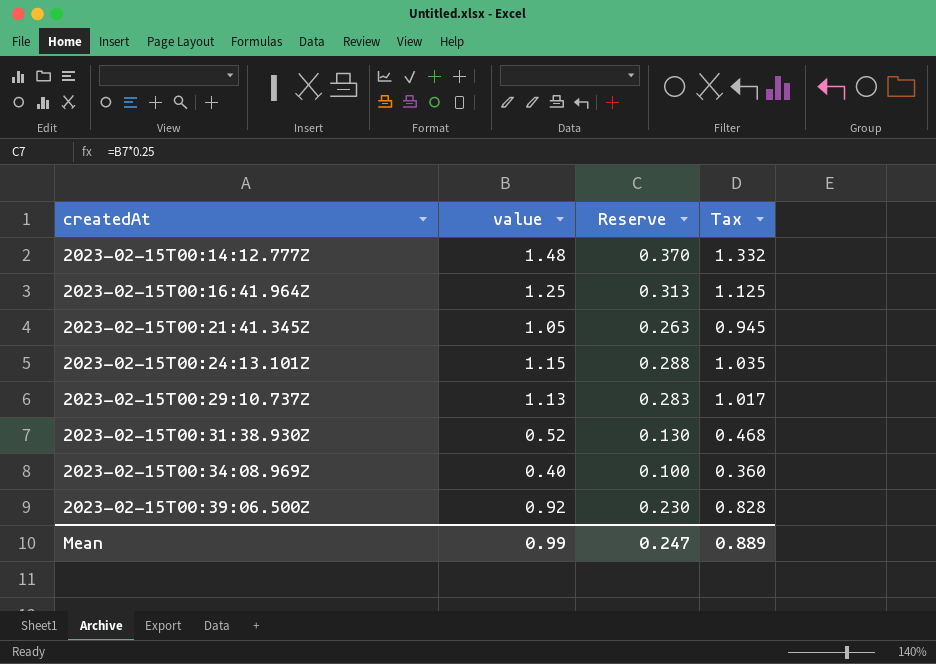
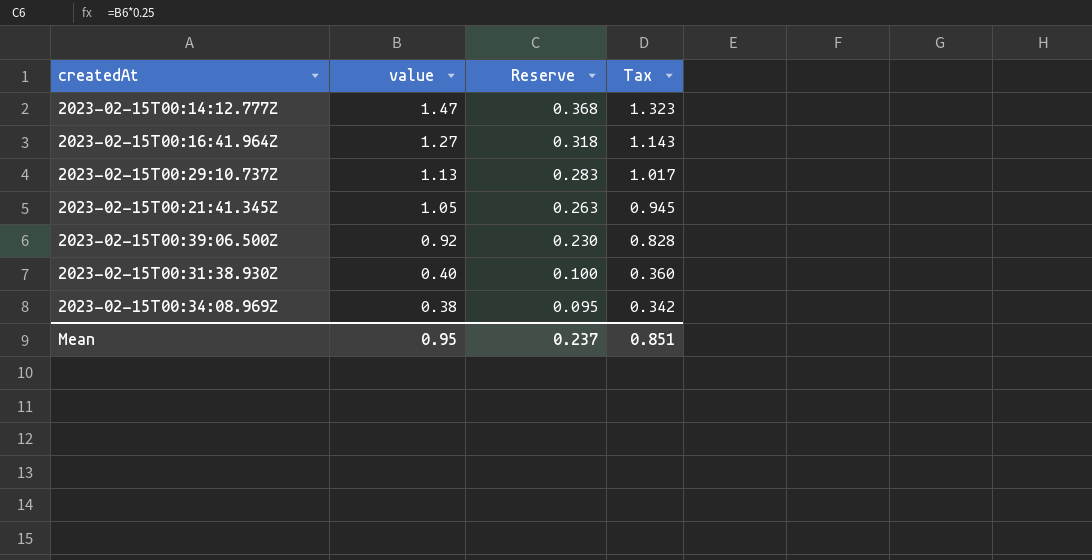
row order: createdAt ascending -> value descending
row 2023-02-15T00:24:13.101Z: 1.15 | 0.288 | 1.035 -> none
2023-02-15T00:14:12.777Z | value: 1.48 -> 1.47
2023-02-15T00:14:12.777Z | Reserve: 0.370 -> 0.368
2023-02-15T00:14:12.777Z | Tax: 1.332 -> 1.323
2023-02-15T00:16:41.964Z | value: 1.25 -> 1.27
2023-02-15T00:16:41.964Z | Reserve: 0.313 -> 0.318
2023-02-15T00:16:41.964Z | Tax: 1.125 -> 1.143
2023-02-15T00:31:38.930Z | value: 0.52 -> 0.40
2023-02-15T00:31:38.930Z | Reserve: 0.130 -> 0.100
2023-02-15T00:31:38.930Z | Tax: 0.468 -> 0.360
2023-02-15T00:34:08.969Z | value: 0.40 -> 0.38
2023-02-15T00:34:08.969Z | Reserve: 0.100 -> 0.095
2023-02-15T00:34:08.969Z | Tax: 0.360 -> 0.342
Mean | value: 0.99 -> 0.95
Mean | Reserve: 0.247 -> 0.237
Mean | Tax: 0.889 -> 0.851

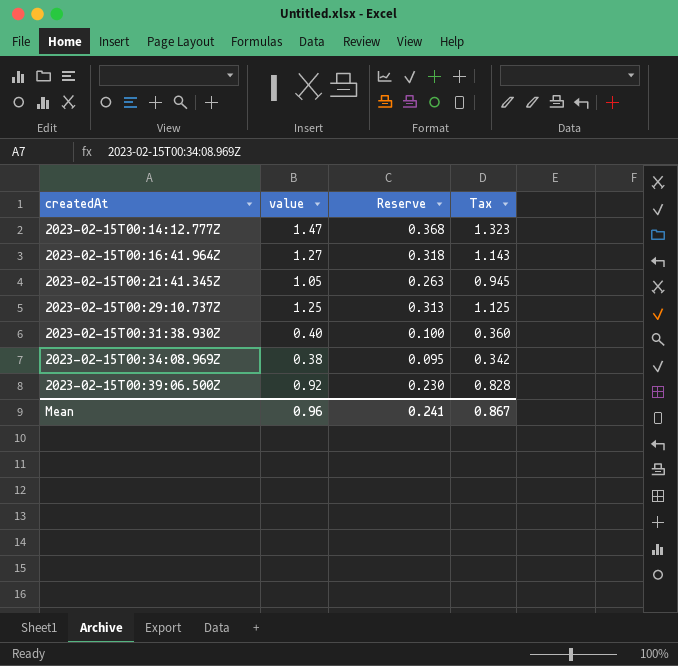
row order: value descending -> createdAt ascending
2023-02-15T00:29:10.737Z | value: 1.13 -> 1.25
2023-02-15T00:29:10.737Z | Reserve: 0.283 -> 0.313
2023-02-15T00:29:10.737Z | Tax: 1.017 -> 1.125
Mean | value: 0.95 -> 0.96
Mean | Reserve: 0.237 -> 0.241
Mean | Tax: 0.851 -> 0.867

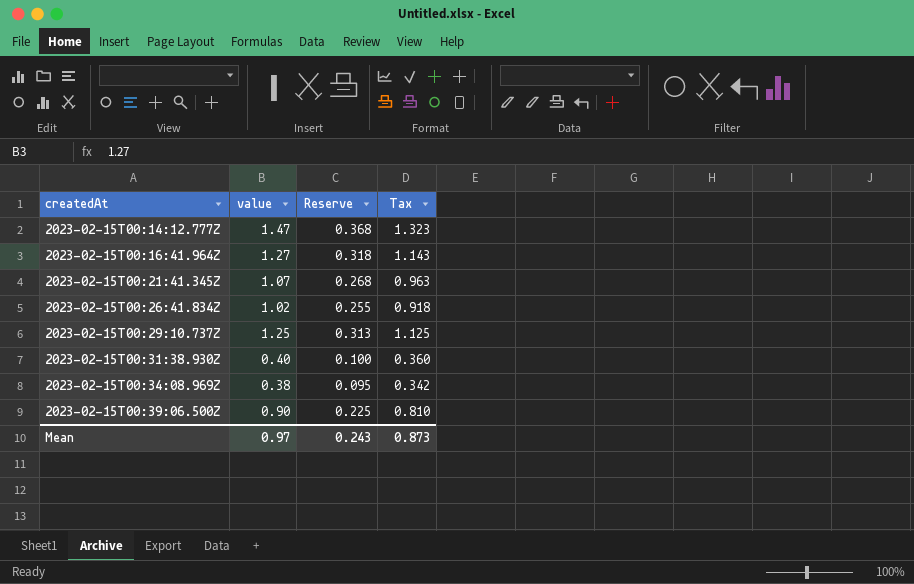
2023-02-15T00:21:41.345Z | value: 1.05 -> 1.07
2023-02-15T00:21:41.345Z | Reserve: 0.263 -> 0.268
2023-02-15T00:21:41.345Z | Tax: 0.945 -> 0.963
row 2023-02-15T00:26:41.834Z: none -> 1.02 | 0.255 | 0.918
2023-02-15T00:39:06.500Z | value: 0.92 -> 0.90
2023-02-15T00:39:06.500Z | Reserve: 0.230 -> 0.225
2023-02-15T00:39:06.500Z | Tax: 0.828 -> 0.810
Mean | value: 0.96 -> 0.97
Mean | Reserve: 0.241 -> 0.243
Mean | Tax: 0.867 -> 0.873

